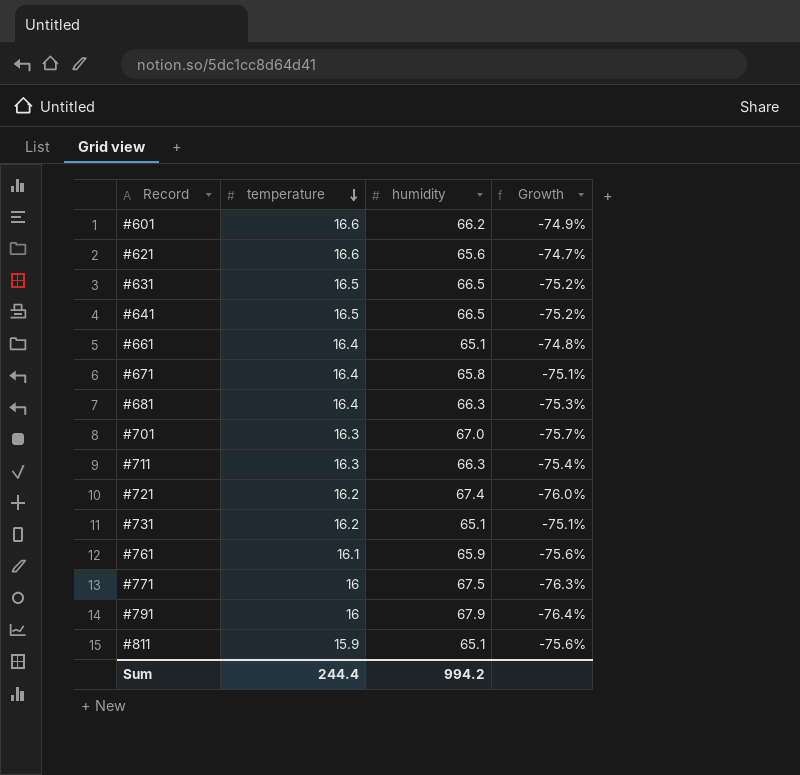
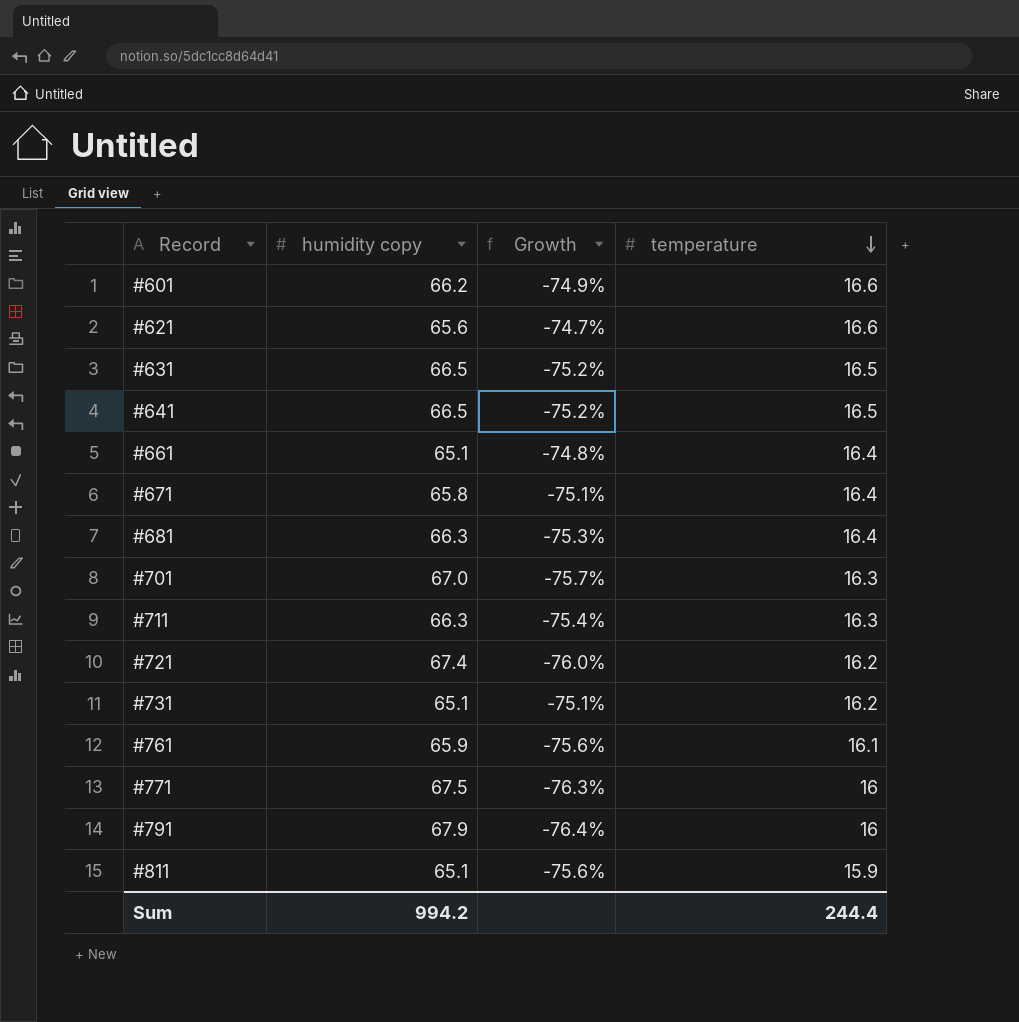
column name: humidity -> humidity copy
column temperature | position: 2 -> 4

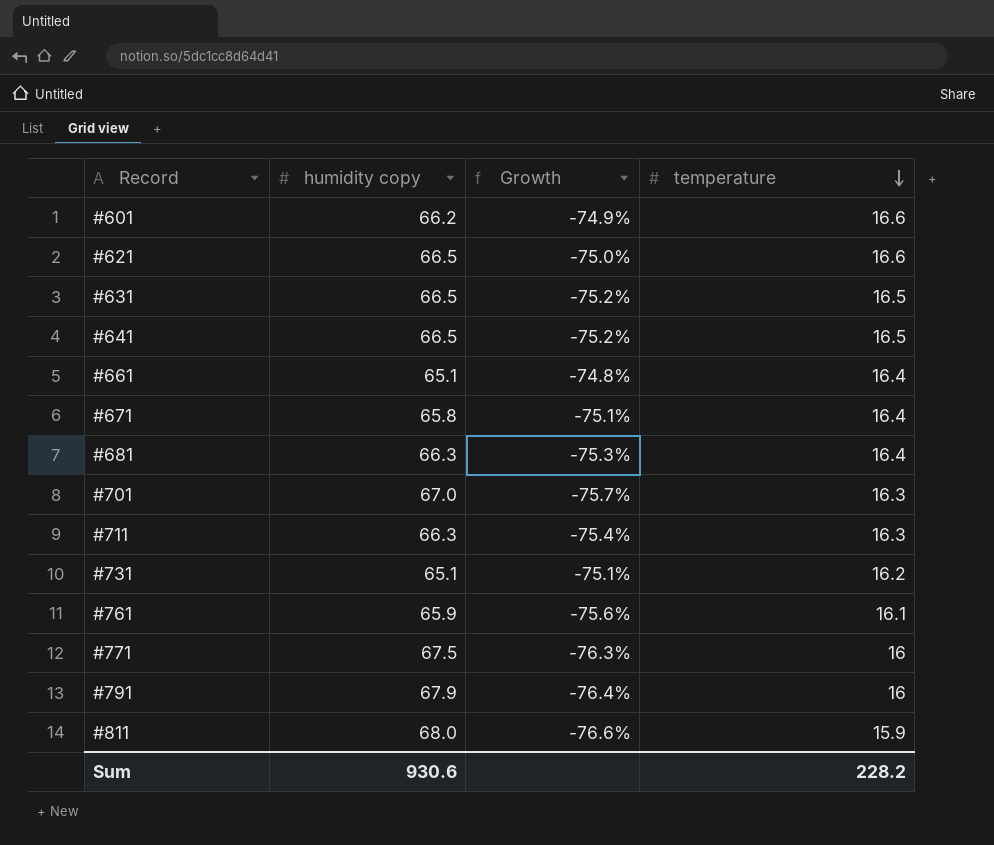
row #721: 67.4 | -76.0% | 16.2 -> none
#621 | humidity copy: 65.6 -> 66.5
#621 | Growth: -74.7% -> -75.0%
#811 | humidity copy: 65.1 -> 68.0
#811 | Growth: -75.6% -> -76.6%
Sum | humidity copy: 994.2 -> 930.6
Sum | temperature: 244.4 -> 228.2

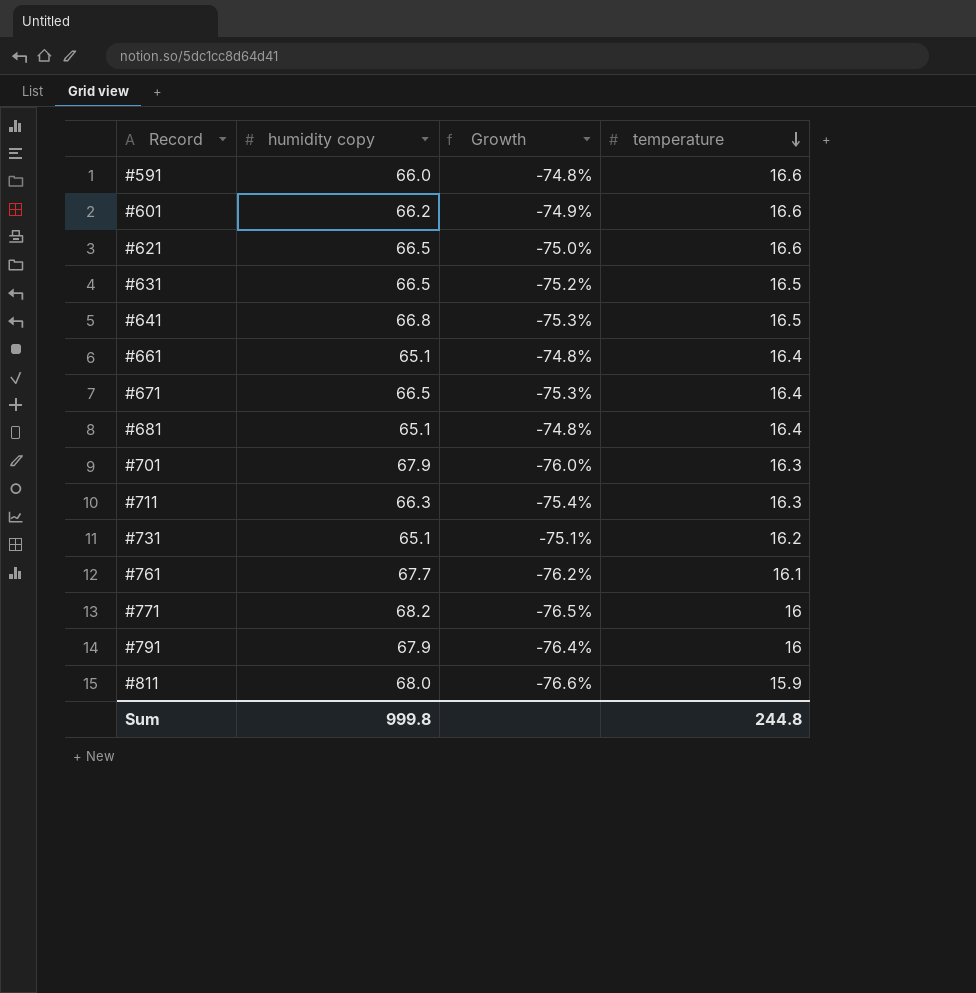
row #591: none -> 66.0 | -74.8% | 16.6
#641 | humidity copy: 66.5 -> 66.8
#641 | Growth: -75.2% -> -75.3%
#671 | humidity copy: 65.8 -> 66.5
#671 | Growth: -75.1% -> -75.3%
#681 | humidity copy: 66.3 -> 65.1
#681 | Growth: -75.3% -> -74.8%
#701 | humidity copy: 67.0 -> 67.9
#701 | Growth: -75.7% -> -76.0%
#761 | humidity copy: 65.9 -> 67.7
#761 | Growth: -75.6% -> -76.2%
#771 | humidity copy: 67.5 -> 68.2
#771 | Growth: -76.3% -> -76.5%
Sum | humidity copy: 930.6 -> 999.8
Sum | temperature: 228.2 -> 244.8

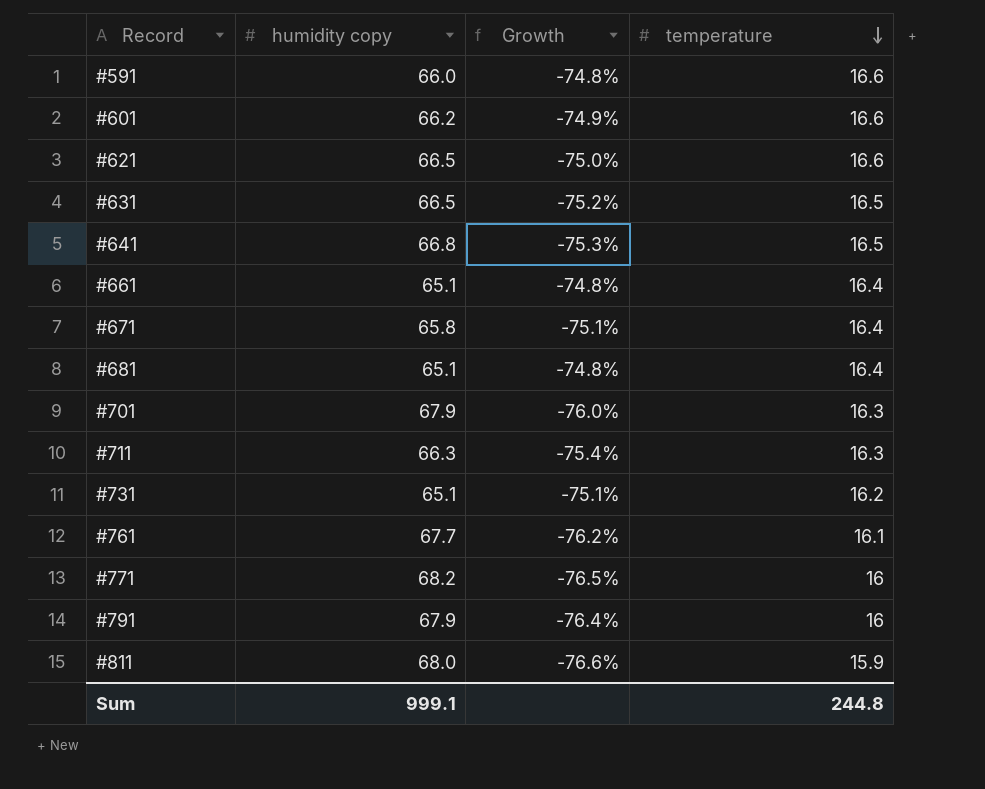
#671 | humidity copy: 66.5 -> 65.8
#671 | Growth: -75.3% -> -75.1%
Sum | humidity copy: 999.8 -> 999.1

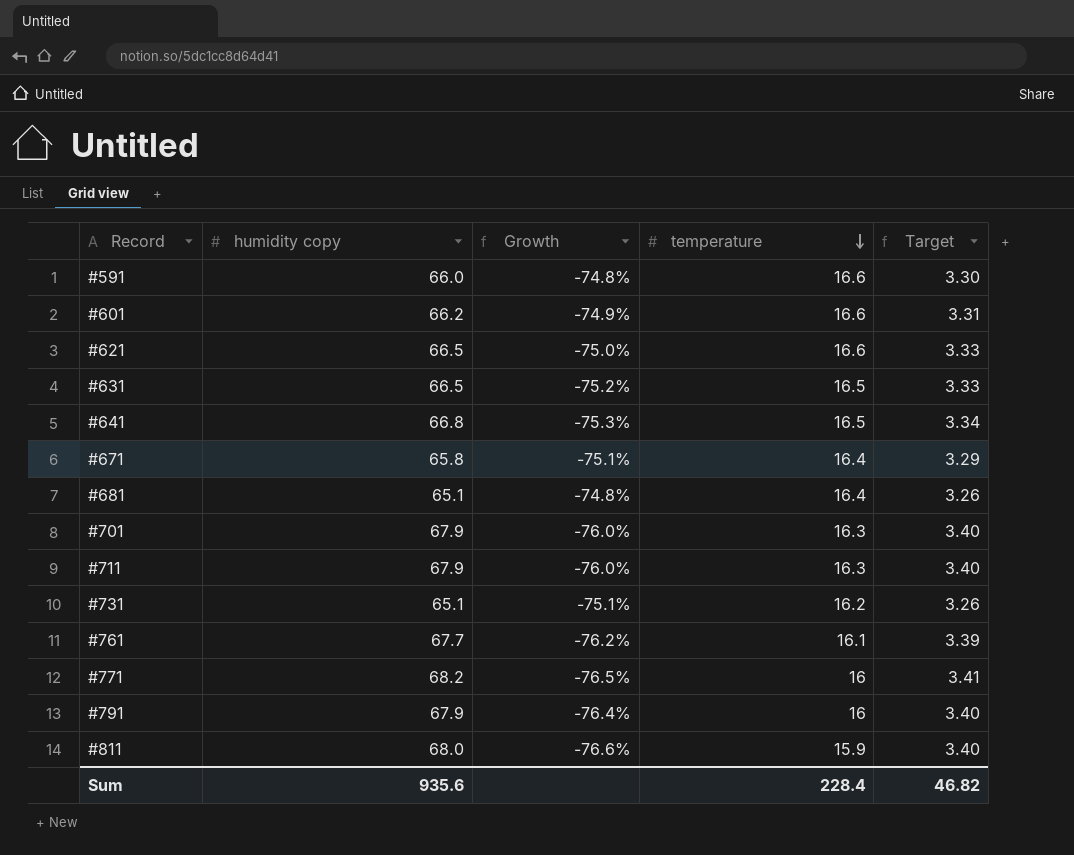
column Target | formula: none -> [humidity copy] * 0.05
row #661: 65.1 | -74.8% | 16.4 -> none
#711 | humidity copy: 66.3 -> 67.9
#711 | Growth: -75.4% -> -76.0%
Sum | humidity copy: 999.1 -> 935.6
Sum | temperature: 244.8 -> 228.4

